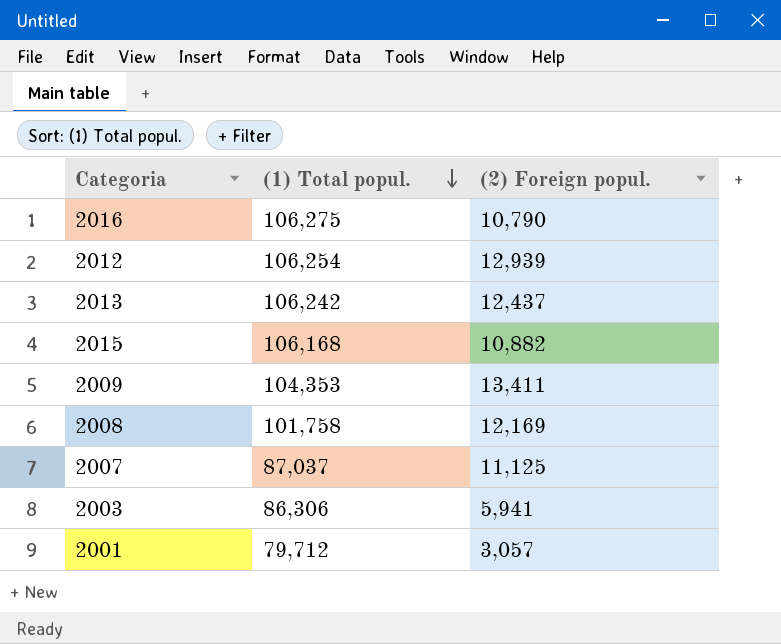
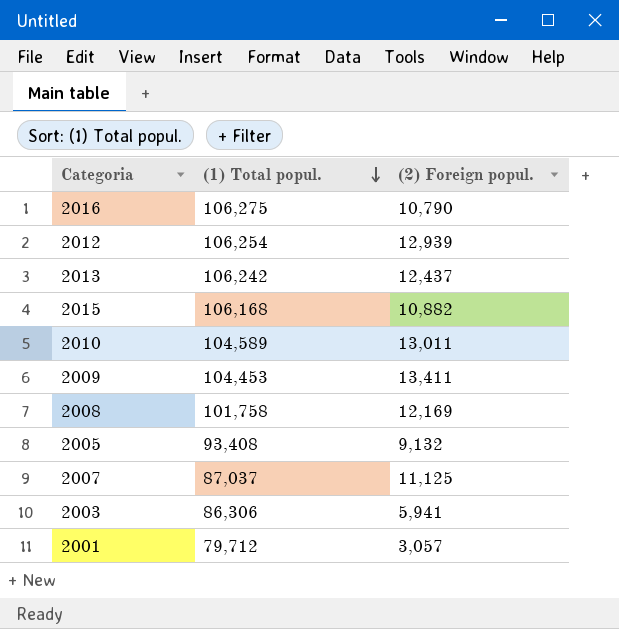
row 2010: none -> 104,589 | 13,011
2009 | (1) Total popul.: 104,353 -> 104,453
row 2005: none -> 93,408 | 9,132

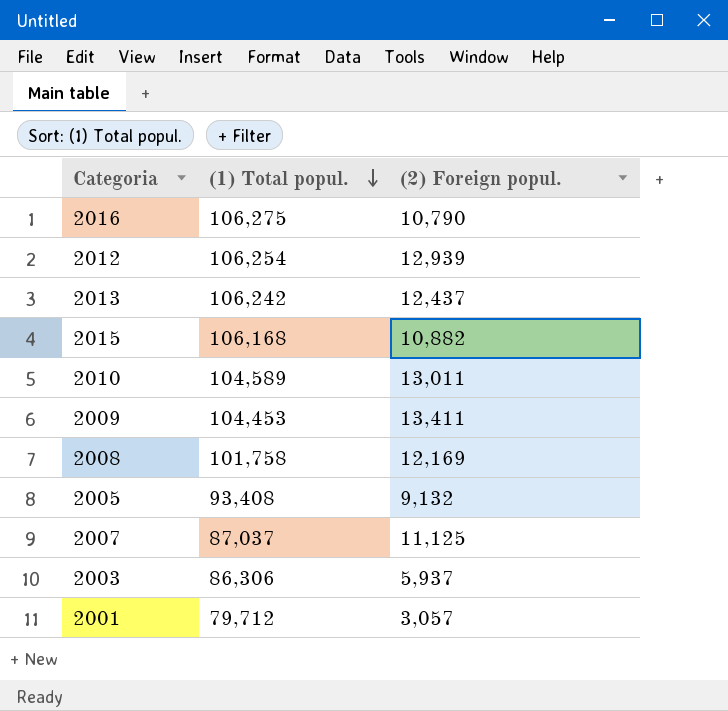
2003 | (2) Foreign popul.: 5,941 -> 5,937

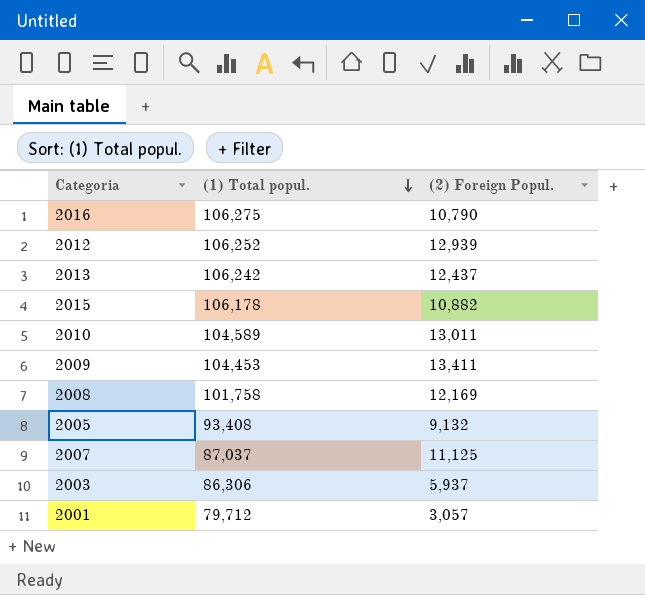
column name: (2) Foreign popul. -> (2) Foreign Popul.
2012 | (1) Total popul.: 106,254 -> 106,252
2015 | (1) Total popul.: 106,168 -> 106,178

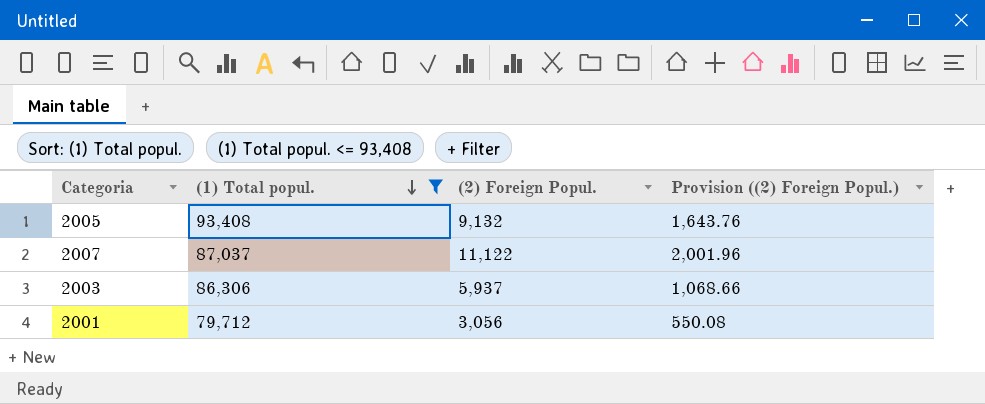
filter: none -> (1) Total popul. <= 93,408
column Provision ((2) Foreign Popul.) | formula: none -> [(2) Foreign Popul.] * 0.18
2007 | (2) Foreign Popul.: 11,125 -> 11,122
2001 | (2) Foreign Popul.: 3,057 -> 3,056

